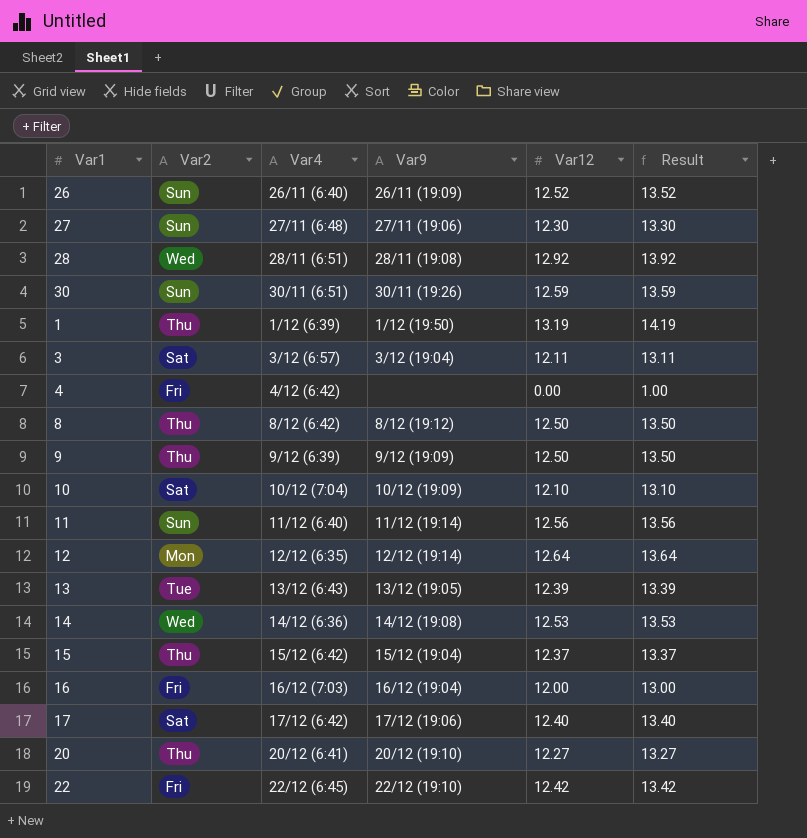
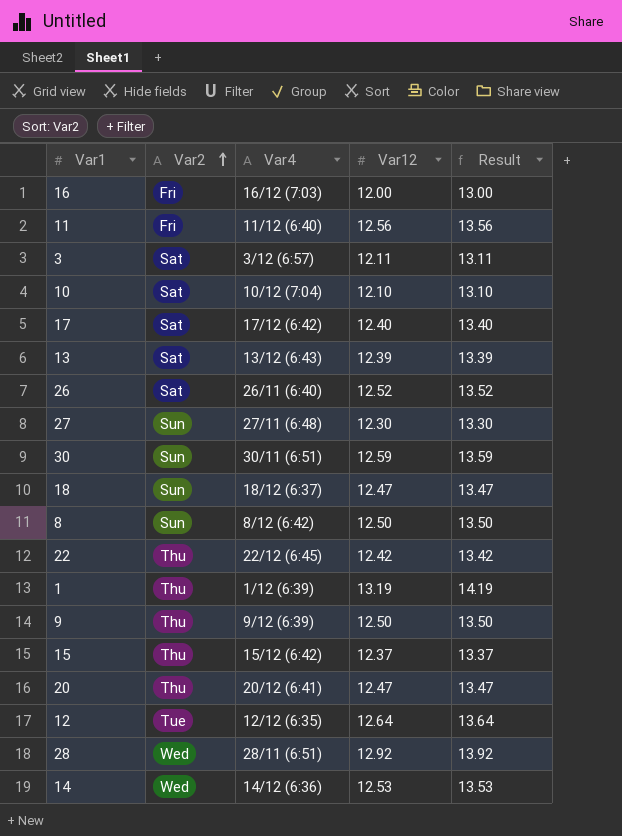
row order: none -> Var2 ascending
column Var9 | position: 4 -> none
row 4: Fri | 4/12 (6:42) | none | 0.00 | 1.00 -> none
11 | Var2: Sun -> Fri
13 | Var2: Tue -> Sat
26 | Var2: Sun -> Sat
row 18: none -> Sun | 18/12 (6:37) | 12.47 | 13.47
8 | Var2: Thu -> Sun
22 | Var2: Fri -> Thu
20 | Var12: 12.27 -> 12.47
20 | Result: 13.27 -> 13.47
12 | Var2: Mon -> Tue

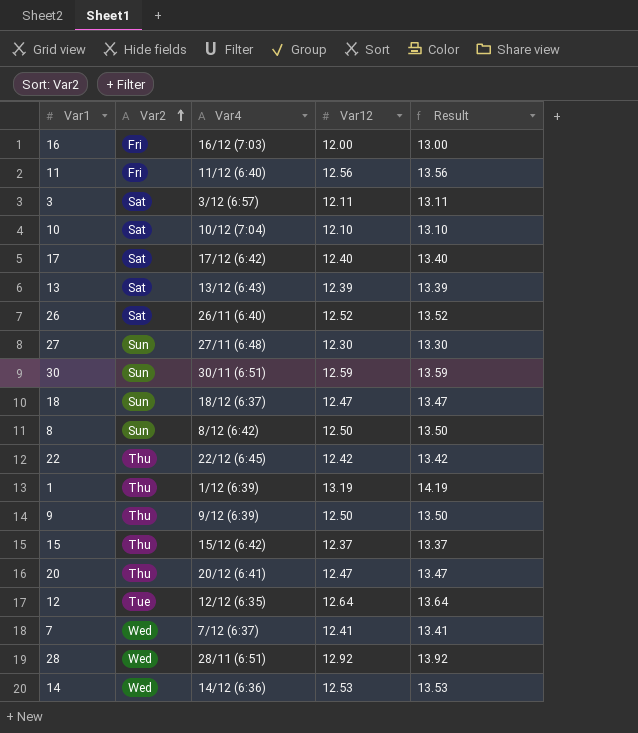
row 7: none -> Wed | 7/12 (6:37) | 12.41 | 13.41

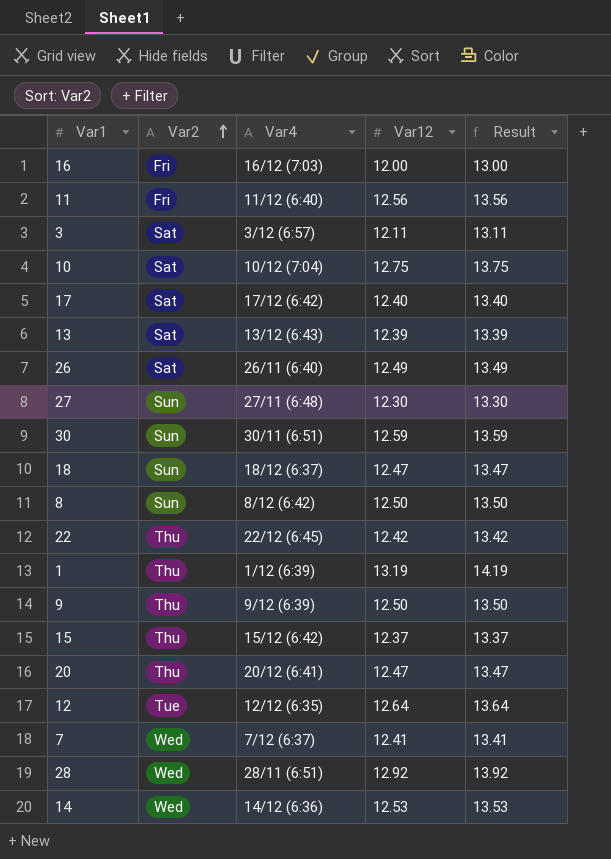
10 | Var12: 12.10 -> 12.75
10 | Result: 13.10 -> 13.75
26 | Var12: 12.52 -> 12.49
26 | Result: 13.52 -> 13.49

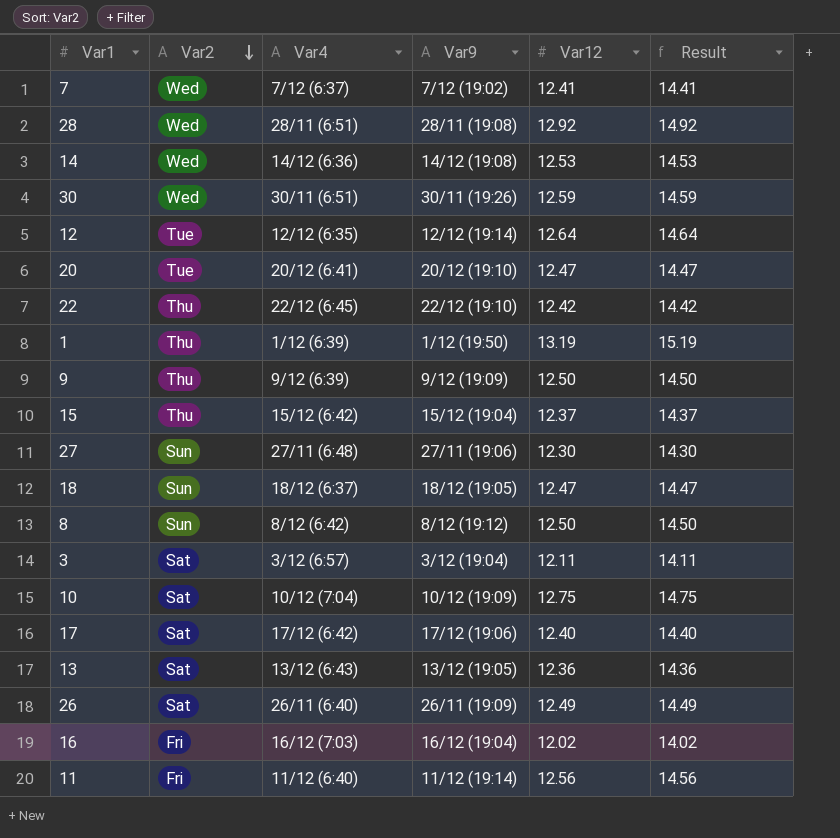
row order: Var2 ascending -> Var2 descending
column Var9 | position: none -> 4
column Result | formula: [Var12] + 1 -> [Var12] + 2
30 | Var2: Sun -> Wed
20 | Var2: Thu -> Tue
13 | Var12: 12.39 -> 12.36
16 | Var12: 12.00 -> 12.02

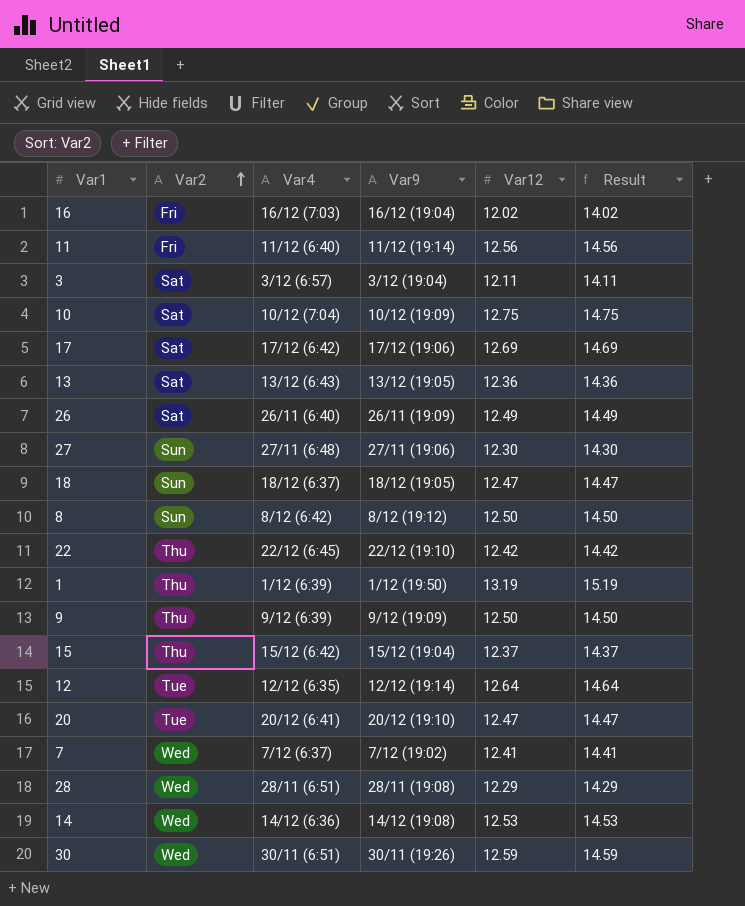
row order: Var2 descending -> Var2 ascending
17 | Var12: 12.40 -> 12.69
17 | Result: 14.40 -> 14.69
28 | Var12: 12.92 -> 12.29
28 | Result: 14.92 -> 14.29

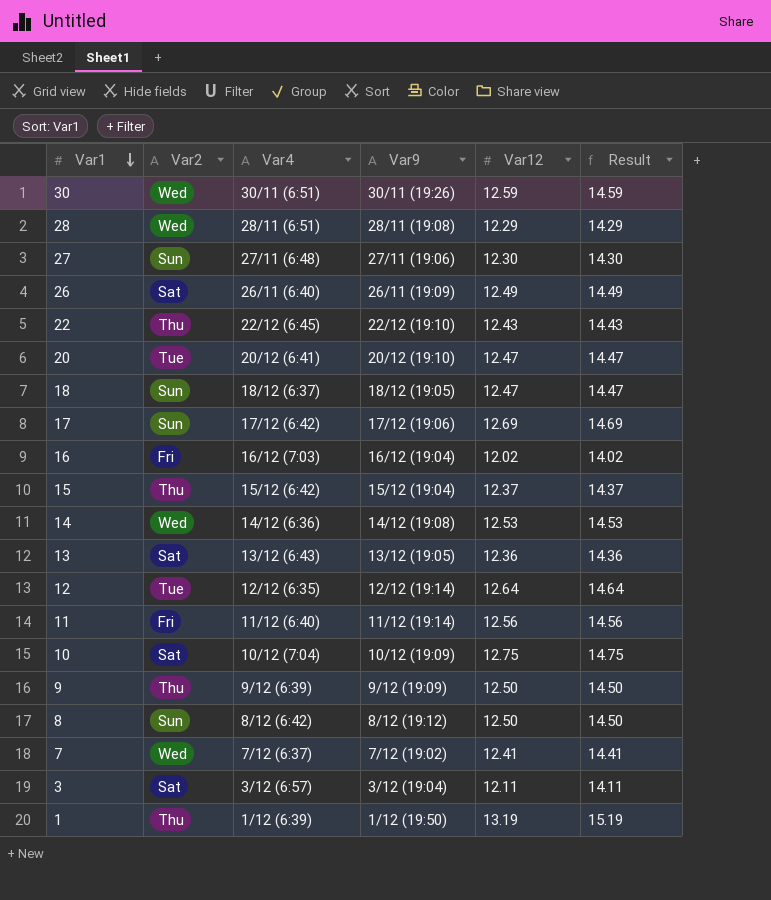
row order: Var2 ascending -> Var1 descending
22 | Var12: 12.42 -> 12.43
22 | Result: 14.42 -> 14.43
17 | Var2: Sat -> Sun

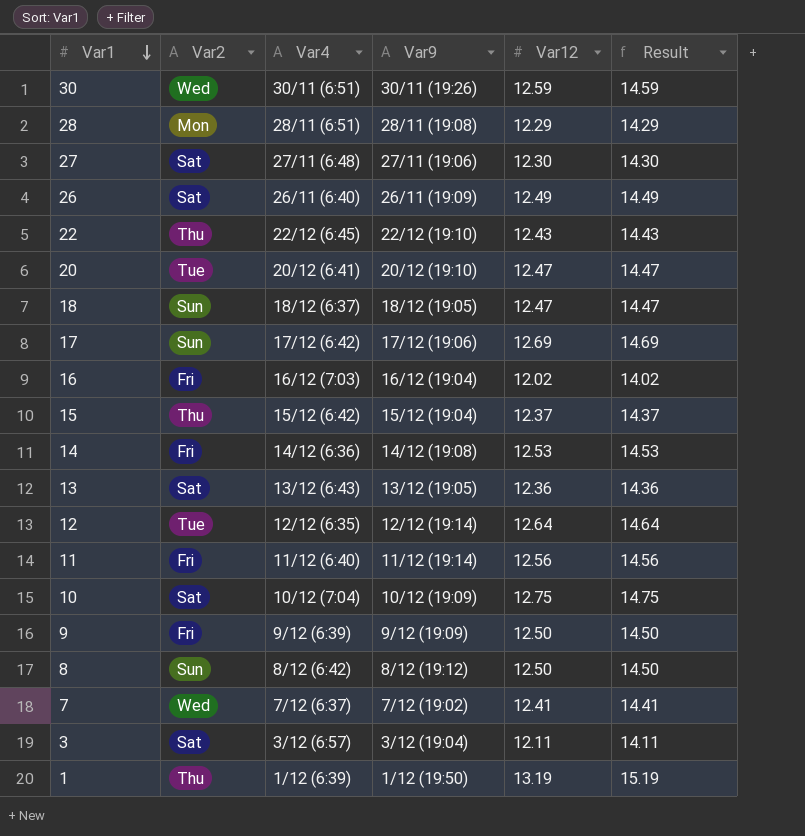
28 | Var2: Wed -> Mon
27 | Var2: Sun -> Sat
14 | Var2: Wed -> Fri
9 | Var2: Thu -> Fri

